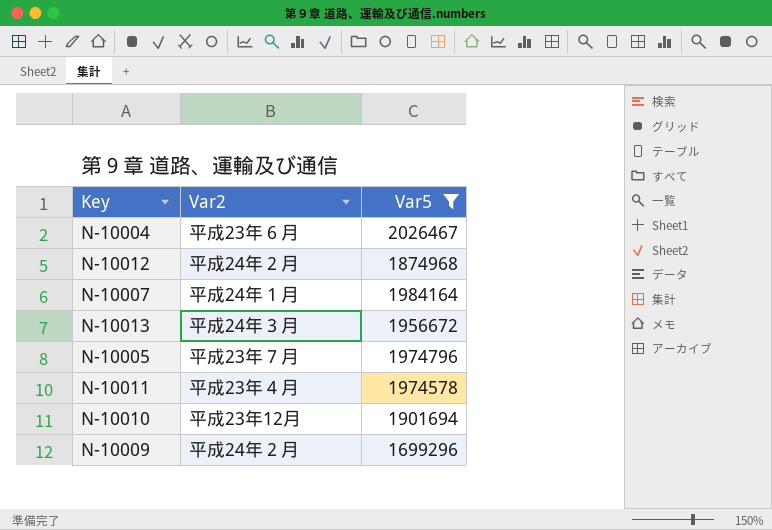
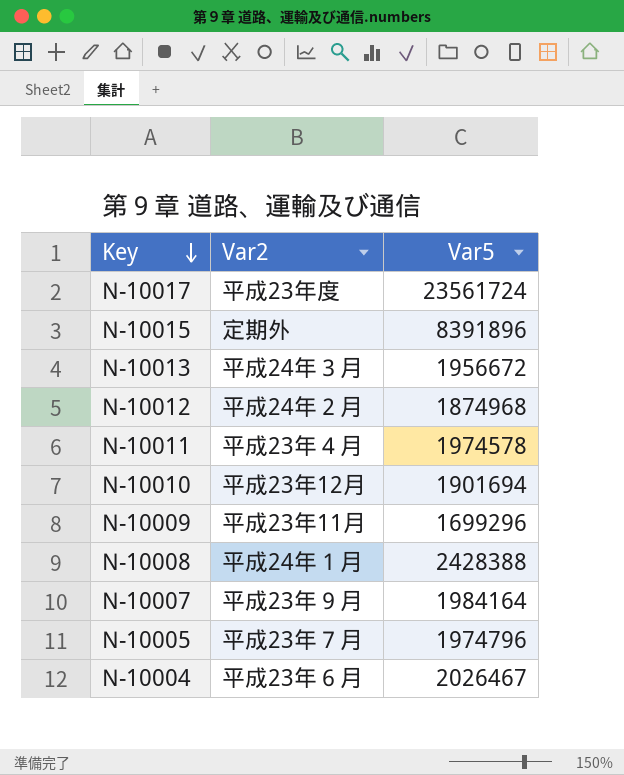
filter: Var5 <= 2026467 -> none
row order: none -> Key descending
N-10009 | Var2: 平成24年２月 -> 平成23年11月
N-10007 | Var2: 平成24年１月 -> 平成23年９月

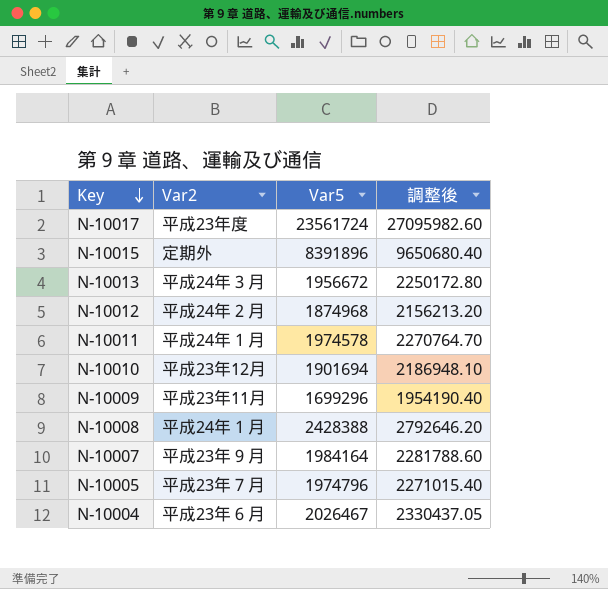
column 調整後 | formula: none -> [Var5] * 1.15
N-10011 | Var2: 平成23年４月 -> 平成24年１月

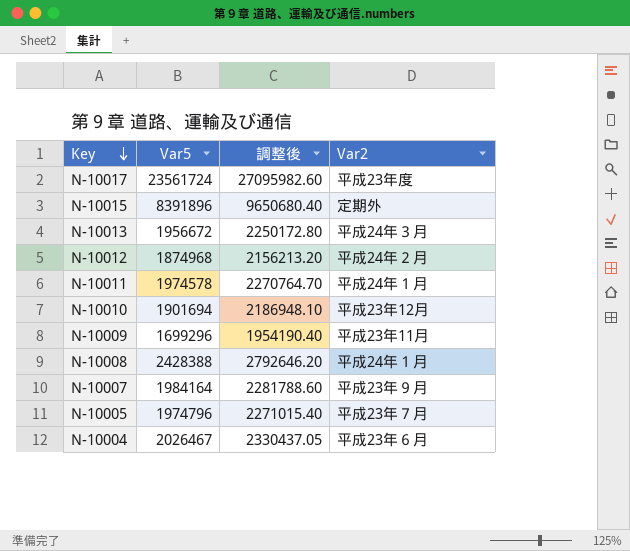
column Var2 | position: 2 -> 4

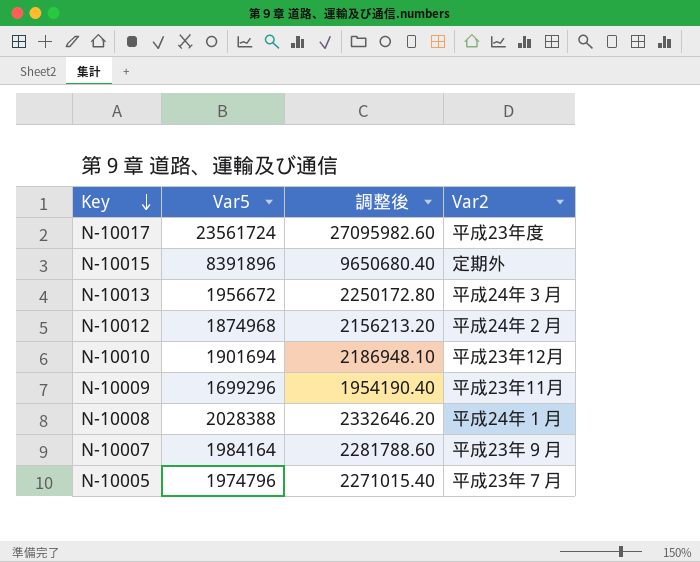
row N-10011: 1974578 | 2270764.70 | 平成24年１月 -> none
row N-10004: 2026467 | 2330437.05 | 平成23年６月 -> none
N-10008 | Var5: 2428388 -> 2028388
N-10008 | 調整後: 2792646.20 -> 2332646.20

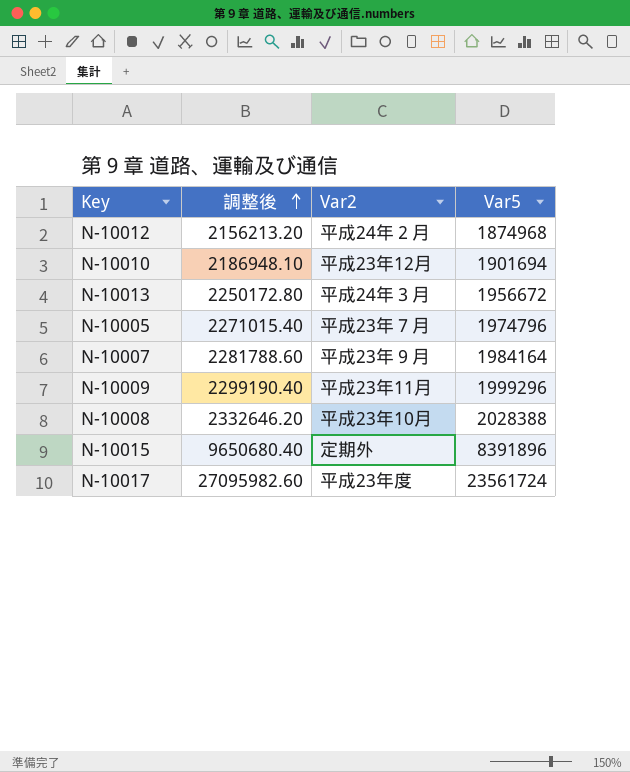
row order: Key descending -> 調整後 ascending
column Var5 | position: 2 -> 4
N-10009 | 調整後: 1954190.40 -> 2299190.40
N-10009 | Var5: 1699296 -> 1999296
N-10008 | Var2: 平成24年１月 -> 平成23年10月

